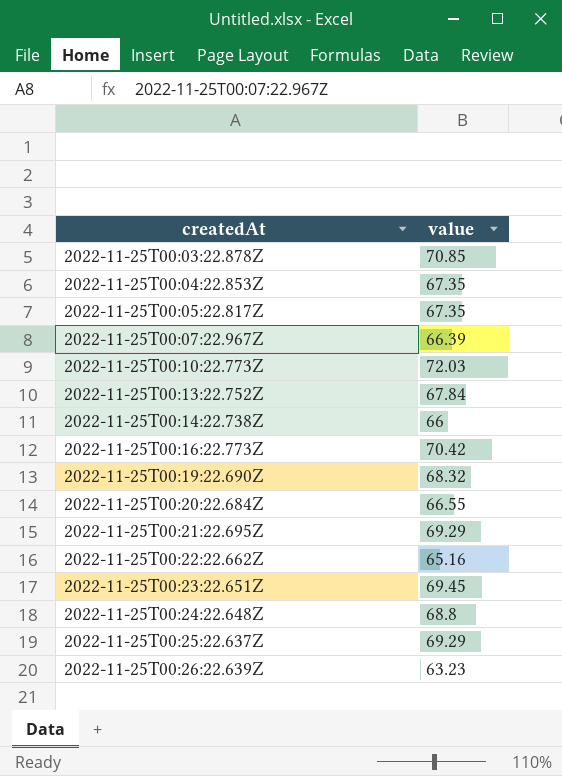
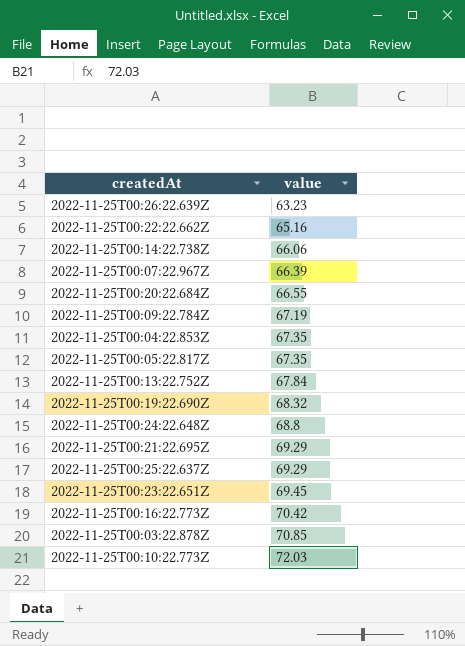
row order: createdAt ascending -> value ascending
2022-11-25T00:14:22.738Z | value: 66 -> 66.06
row 2022-11-25T00:09:22.784Z: none -> 67.19

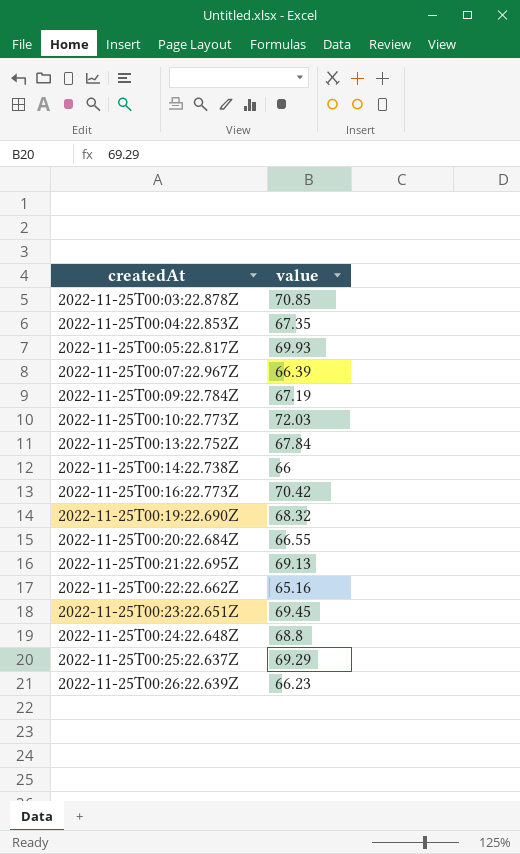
row order: value ascending -> createdAt ascending
2022-11-25T00:05:22.817Z | value: 67.35 -> 69.93
2022-11-25T00:14:22.738Z | value: 66.06 -> 66
2022-11-25T00:21:22.695Z | value: 69.29 -> 69.13
2022-11-25T00:26:22.639Z | value: 63.23 -> 66.23

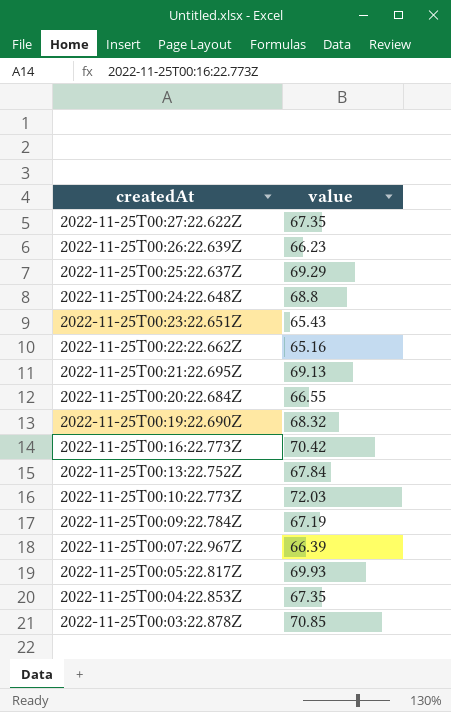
row order: createdAt ascending -> createdAt descending
row 2022-11-25T00:14:22.738Z: 66 -> none
row 2022-11-25T00:27:22.622Z: none -> 67.35
2022-11-25T00:23:22.651Z | value: 69.45 -> 65.43

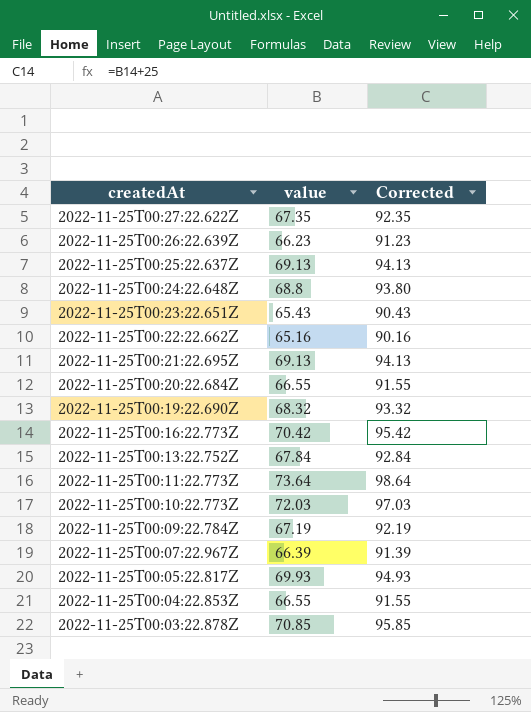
column Corrected | formula: none -> [value] + 25
2022-11-25T00:25:22.637Z | value: 69.29 -> 69.13
row 2022-11-25T00:11:22.773Z: none -> 73.64 | 98.64
2022-11-25T00:04:22.853Z | value: 67.35 -> 66.55

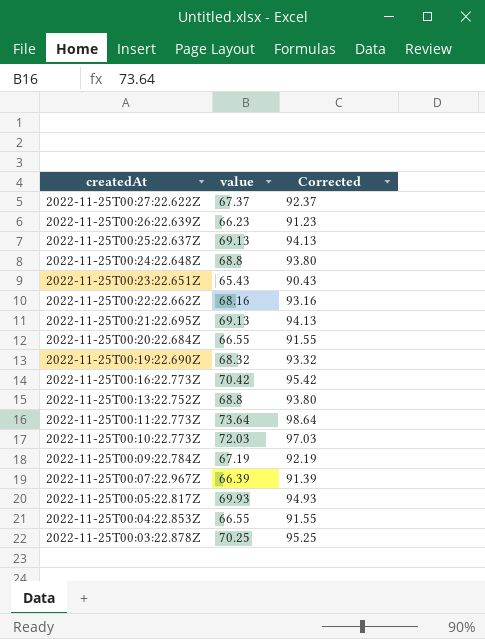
2022-11-25T00:27:22.622Z | value: 67.35 -> 67.37
2022-11-25T00:27:22.622Z | Corrected: 92.35 -> 92.37
2022-11-25T00:22:22.662Z | value: 65.16 -> 68.16
2022-11-25T00:22:22.662Z | Corrected: 90.16 -> 93.16
2022-11-25T00:13:22.752Z | value: 67.84 -> 68.8
2022-11-25T00:13:22.752Z | Corrected: 92.84 -> 93.80
2022-11-25T00:03:22.878Z | value: 70.85 -> 70.25
2022-11-25T00:03:22.878Z | Corrected: 95.85 -> 95.25

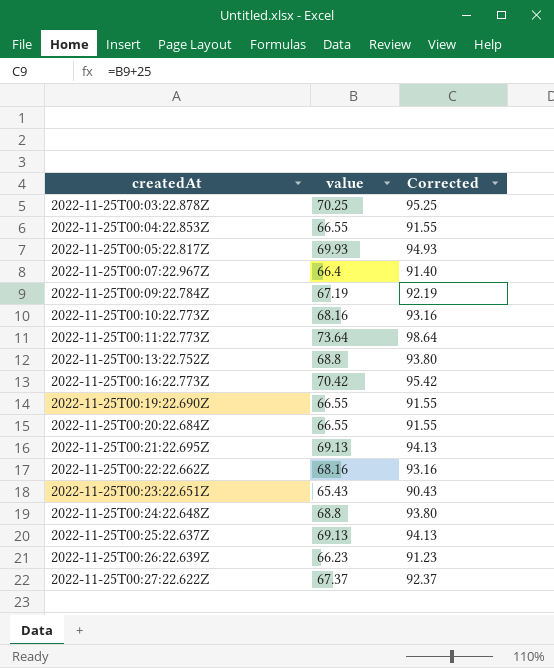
row order: createdAt descending -> createdAt ascending
2022-11-25T00:07:22.967Z | value: 66.39 -> 66.4
2022-11-25T00:07:22.967Z | Corrected: 91.39 -> 91.40
2022-11-25T00:10:22.773Z | value: 72.03 -> 68.16
2022-11-25T00:10:22.773Z | Corrected: 97.03 -> 93.16
2022-11-25T00:19:22.690Z | value: 68.32 -> 66.55
2022-11-25T00:19:22.690Z | Corrected: 93.32 -> 91.55

